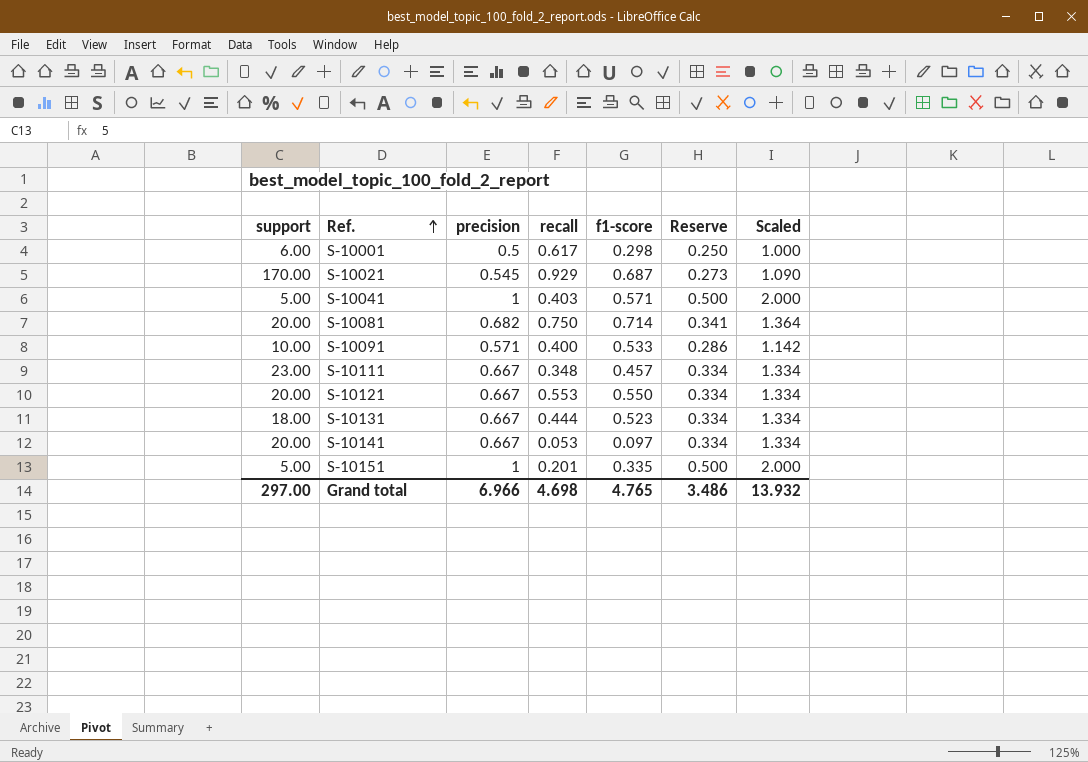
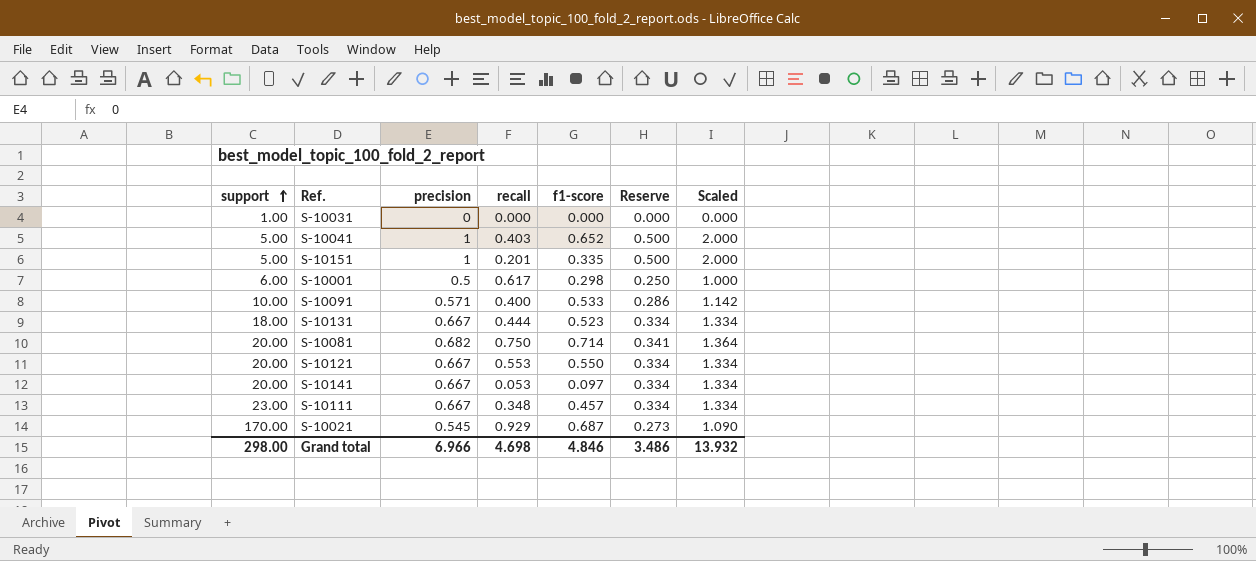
row order: Ref. ascending -> support ascending
row S-10031: none -> 1.00 | 0 | 0.000 | 0.000 | 0.000 | 0.000
S-10041 | f1-score: 0.571 -> 0.652
Grand total | support: 297.00 -> 298.00
Grand total | f1-score: 4.765 -> 4.846

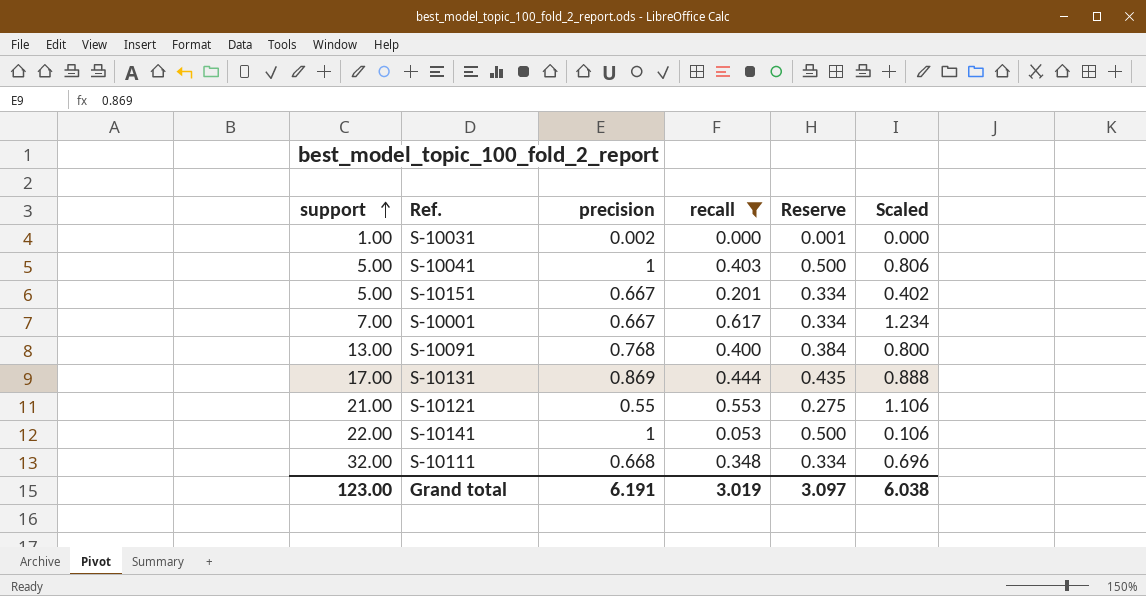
filter: none -> recall <= 0.617
column f1-score | position: 5 -> none
column Scaled | formula: [precision] * 2 -> [recall] * 2
S-10031 | precision: 0 -> 0.002
S-10031 | Reserve: 0.000 -> 0.001
S-10151 | precision: 1 -> 0.667
S-10151 | Reserve: 0.500 -> 0.334
S-10001 | support: 6.00 -> 7.00
S-10001 | precision: 0.5 -> 0.667
S-10001 | Reserve: 0.250 -> 0.334
S-10091 | support: 10.00 -> 13.00
S-10091 | precision: 0.571 -> 0.768
S-10091 | Reserve: 0.286 -> 0.384
S-10131 | support: 18.00 -> 17.00
S-10131 | precision: 0.667 -> 0.869
S-10131 | Reserve: 0.334 -> 0.435
S-10121 | support: 20.00 -> 21.00
S-10121 | precision: 0.667 -> 0.55
S-10121 | Reserve: 0.334 -> 0.275
S-10141 | support: 20.00 -> 22.00
S-10141 | precision: 0.667 -> 1
S-10141 | Reserve: 0.334 -> 0.500
S-10111 | support: 23.00 -> 32.00
S-10111 | precision: 0.667 -> 0.668
Grand total | support: 298.00 -> 123.00
Grand total | precision: 6.966 -> 6.191
Grand total | recall: 4.698 -> 3.019
Grand total | Reserve: 3.486 -> 3.097
Grand total | Scaled: 13.932 -> 6.038

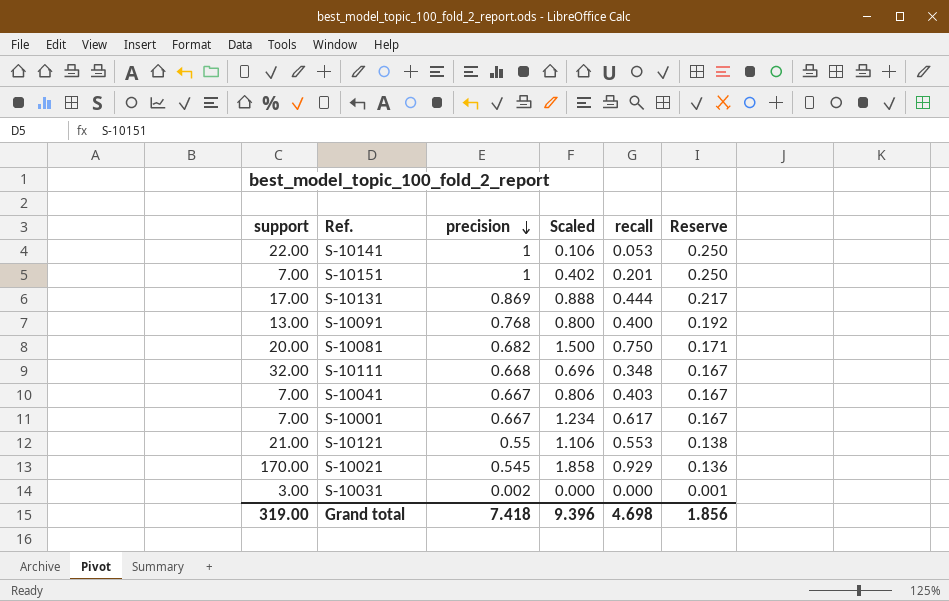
filter: recall <= 0.617 -> none
row order: support ascending -> precision descending
column Scaled | position: 6 -> 4
column Reserve | formula: [precision] * 0.5 -> [precision] * 0.25
S-10151 | support: 5.00 -> 7.00
S-10151 | precision: 0.667 -> 1
S-10041 | support: 5.00 -> 7.00
S-10041 | precision: 1 -> 0.667
S-10031 | support: 1.00 -> 3.00
Grand total | support: 123.00 -> 319.00
Grand total | precision: 6.191 -> 7.418
Grand total | Scaled: 6.038 -> 9.396
Grand total | recall: 3.019 -> 4.698
Grand total | Reserve: 3.097 -> 1.856

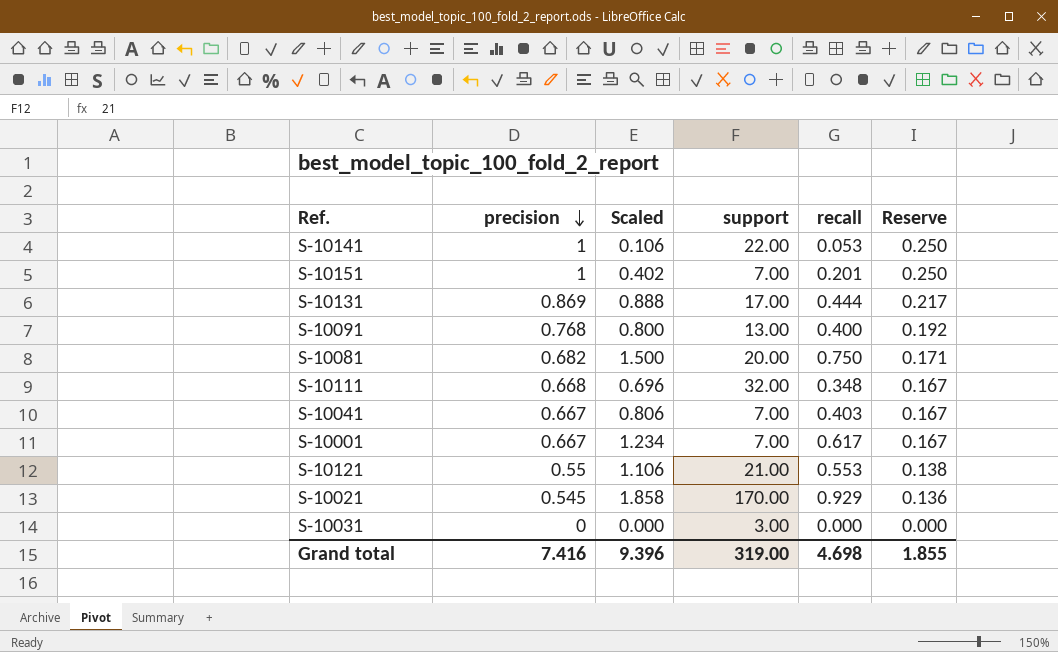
column support | position: 1 -> 4
S-10031 | precision: 0.002 -> 0
S-10031 | Reserve: 0.001 -> 0.000
Grand total | precision: 7.418 -> 7.416
Grand total | Reserve: 1.856 -> 1.855

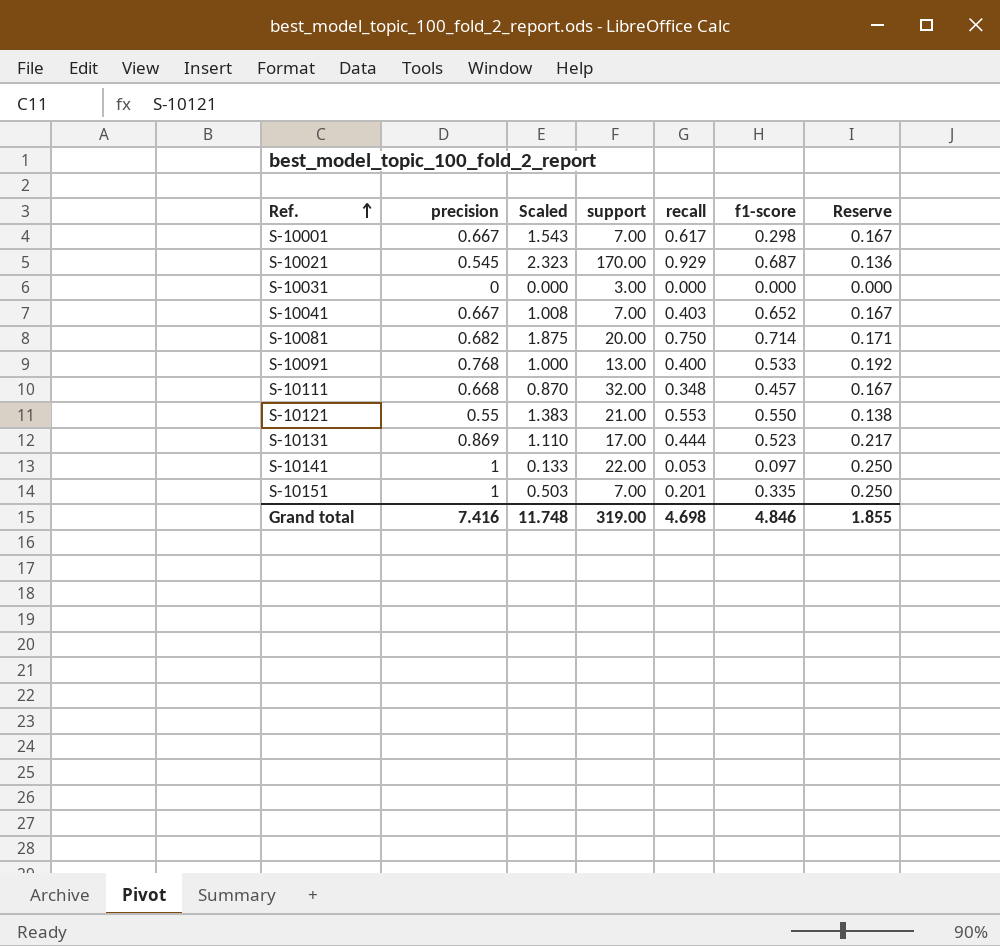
row order: precision descending -> Ref. ascending
column Scaled | formula: [recall] * 2 -> [recall] * 2.5
column f1-score | position: none -> 6
Grand total | Scaled: 9.396 -> 11.748

